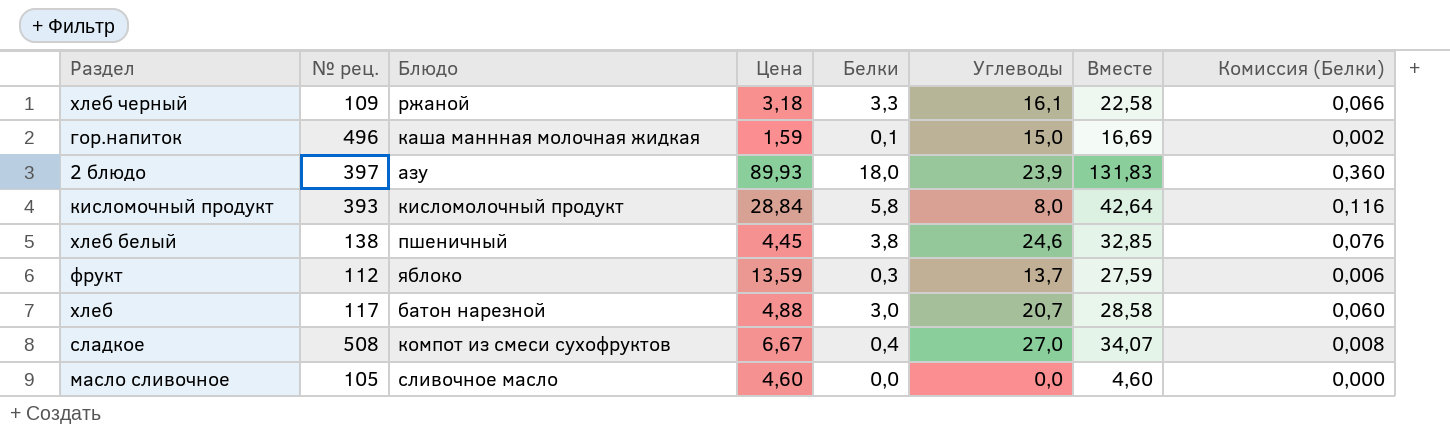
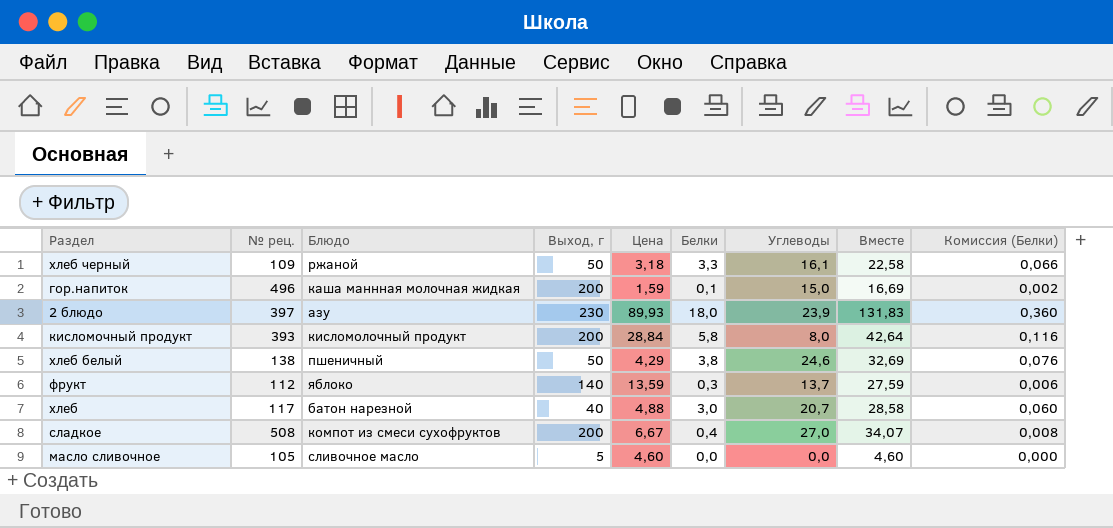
column Выход, г | position: none -> 4
хлеб белый | Цена: 4,45 -> 4,29
хлеб белый | Вместе: 32,85 -> 32,69

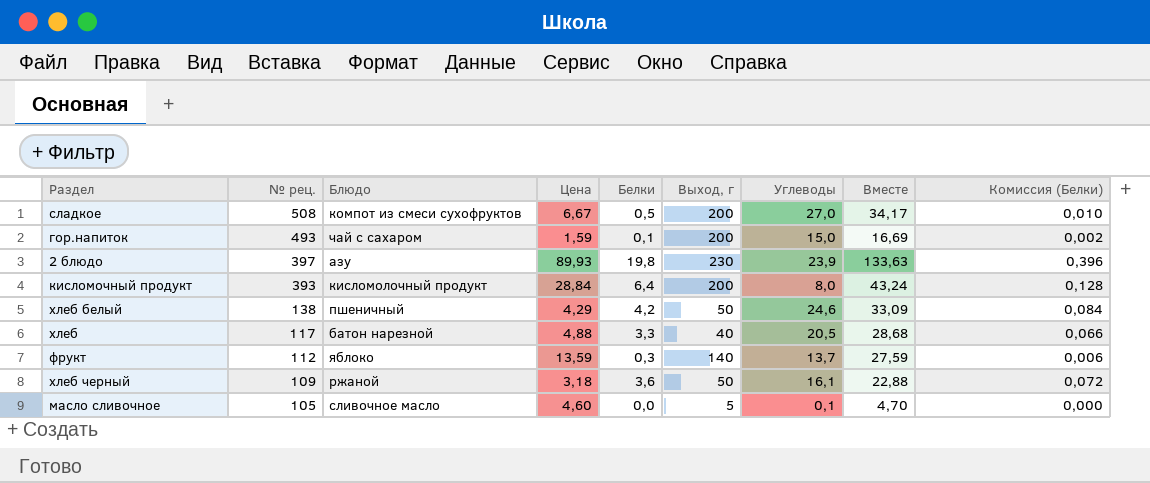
row order: none -> № рец. descending
column Выход, г | position: 4 -> 6
сладкое | Белки: 0,4 -> 0,5
сладкое | Вместе: 34,07 -> 34,17
сладкое | Комиссия (Белки): 0,008 -> 0,010
гор.напиток | № рец.: 496 -> 493
гор.напиток | Блюдо: каша маннная молочная жидкая -> чай с сахаром
2 блюдо | Белки: 18,0 -> 19,8
2 блюдо | Вместе: 131,83 -> 133,63
2 блюдо | Комиссия (Белки): 0,360 -> 0,396
кисломочный продукт | Белки: 5,8 -> 6,4
кисломочный продукт | Вместе: 42,64 -> 43,24
кисломочный продукт | Комиссия (Белки): 0,116 -> 0,128
хлеб белый | Белки: 3,8 -> 4,2
хлеб белый | Вместе: 32,69 -> 33,09
хлеб белый | Комиссия (Белки): 0,076 -> 0,084
хлеб | Белки: 3,0 -> 3,3
хлеб | Углеводы: 20,7 -> 20,5
хлеб | Вместе: 28,58 -> 28,68
хлеб | Комиссия (Белки): 0,060 -> 0,066
хлеб черный | Белки: 3,3 -> 3,6
хлеб черный | Вместе: 22,58 -> 22,88
хлеб черный | Комиссия (Белки): 0,066 -> 0,072
масло сливочное | Углеводы: 0,0 -> 0,1
масло сливочное | Вместе: 4,60 -> 4,70

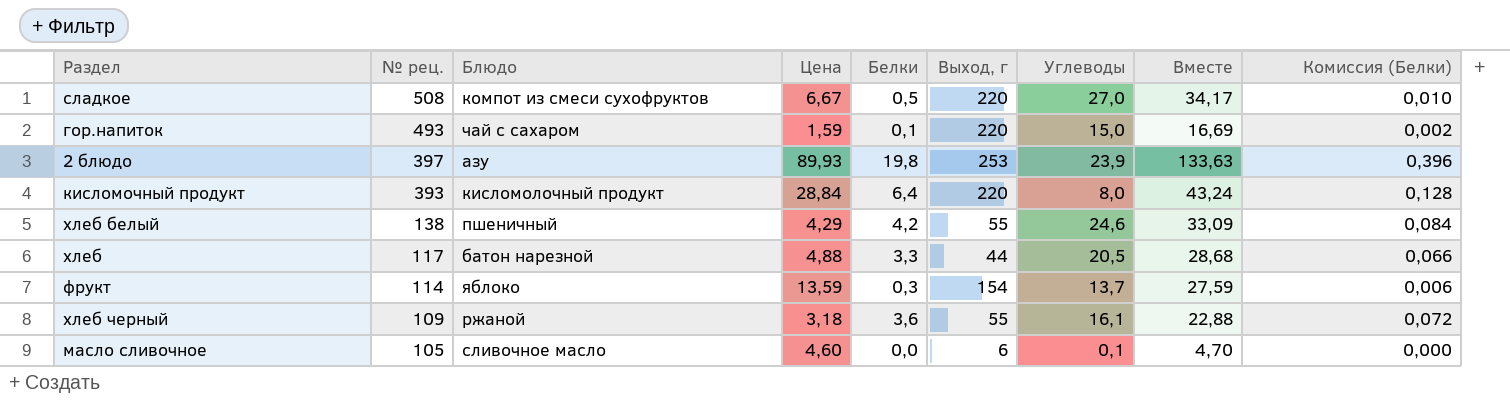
сладкое | Выход, г: 200 -> 220
гор.напиток | Выход, г: 200 -> 220
2 блюдо | Выход, г: 230 -> 253
кисломочный продукт | Выход, г: 200 -> 220
хлеб белый | Выход, г: 50 -> 55
хлеб | Выход, г: 40 -> 44
фрукт | № рец.: 112 -> 114
фрукт | Выход, г: 140 -> 154
хлеб черный | Выход, г: 50 -> 55
масло сливочное | Выход, г: 5 -> 6

